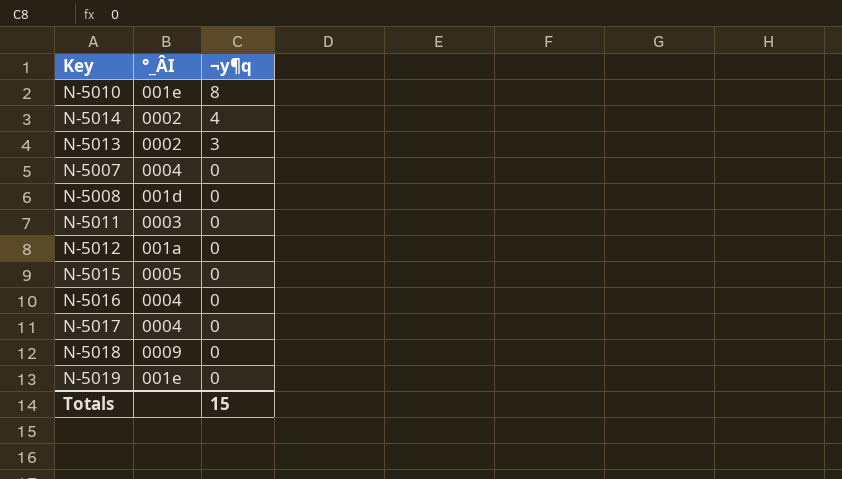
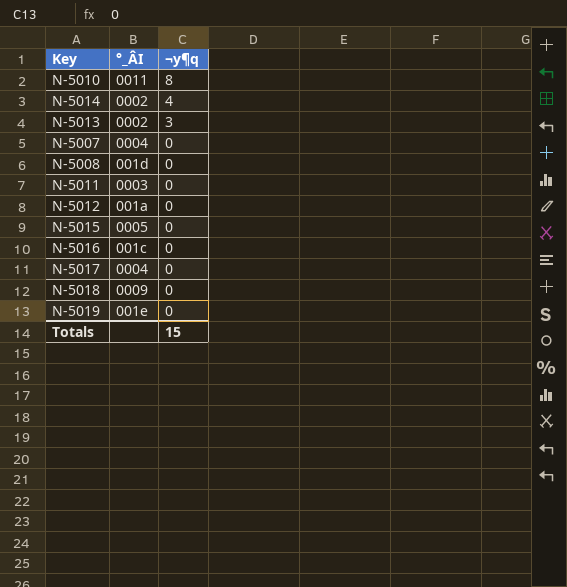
N-5010 | °_ÂI: 001e -> 0011
N-5016 | °_ÂI: 0004 -> 001c

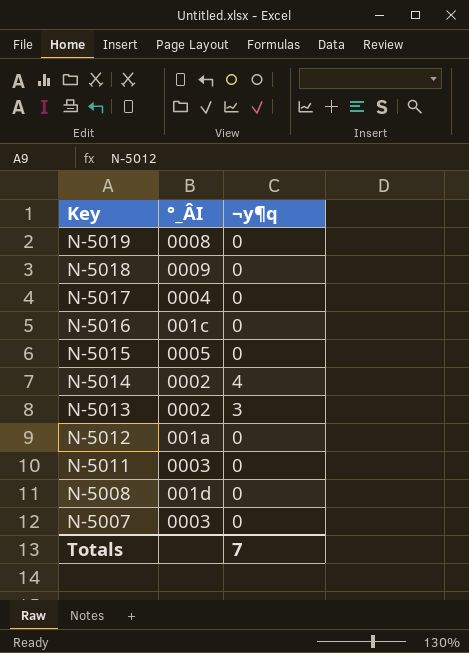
row order: ¬y¶q descending -> Key descending
row N-5010: 0011 | 8 -> none
N-5019 | °_ÂI: 001e -> 0008
N-5007 | °_ÂI: 0004 -> 0003
Totals | ¬y¶q: 15 -> 7

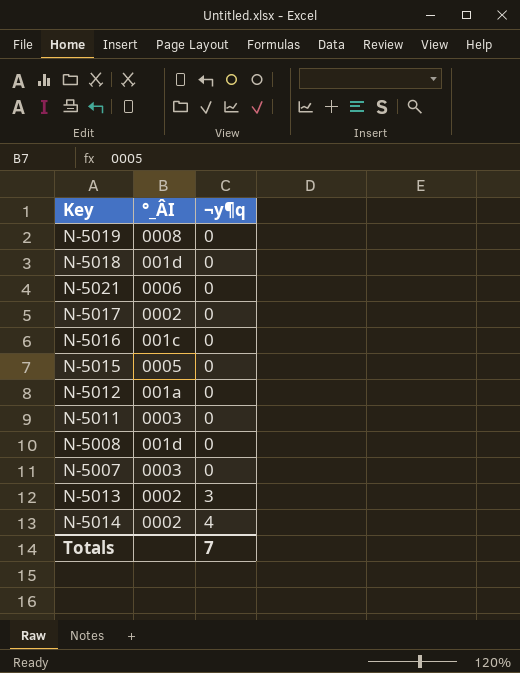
row order: Key descending -> ¬y¶q ascending
N-5018 | °_ÂI: 0009 -> 001d
row N-5021: none -> 0006 | 0
N-5017 | °_ÂI: 0004 -> 0002

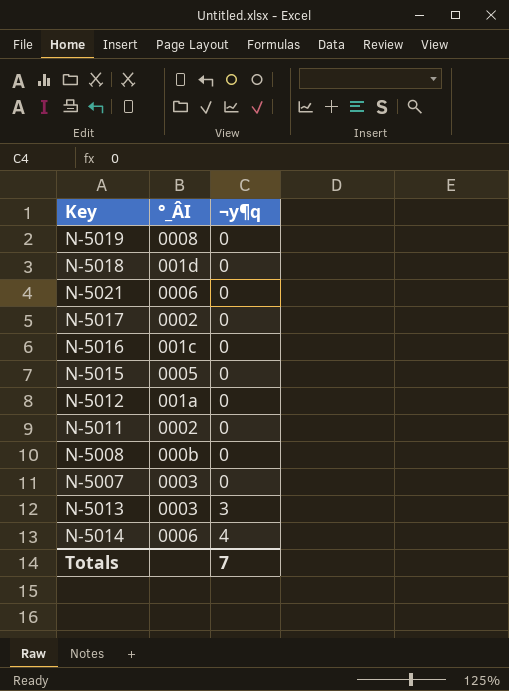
N-5011 | °_ÂI: 0003 -> 0002
N-5008 | °_ÂI: 001d -> 000b
N-5013 | °_ÂI: 0002 -> 0003
N-5014 | °_ÂI: 0002 -> 0006

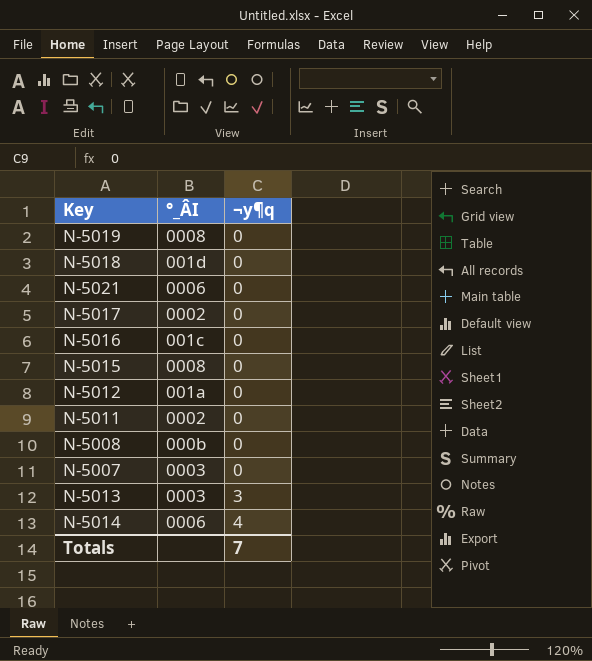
N-5015 | °_ÂI: 0005 -> 0008

